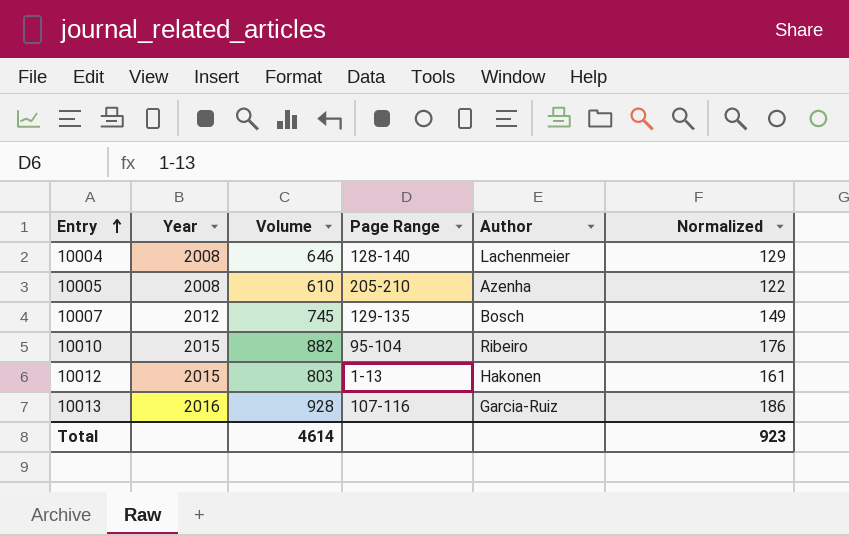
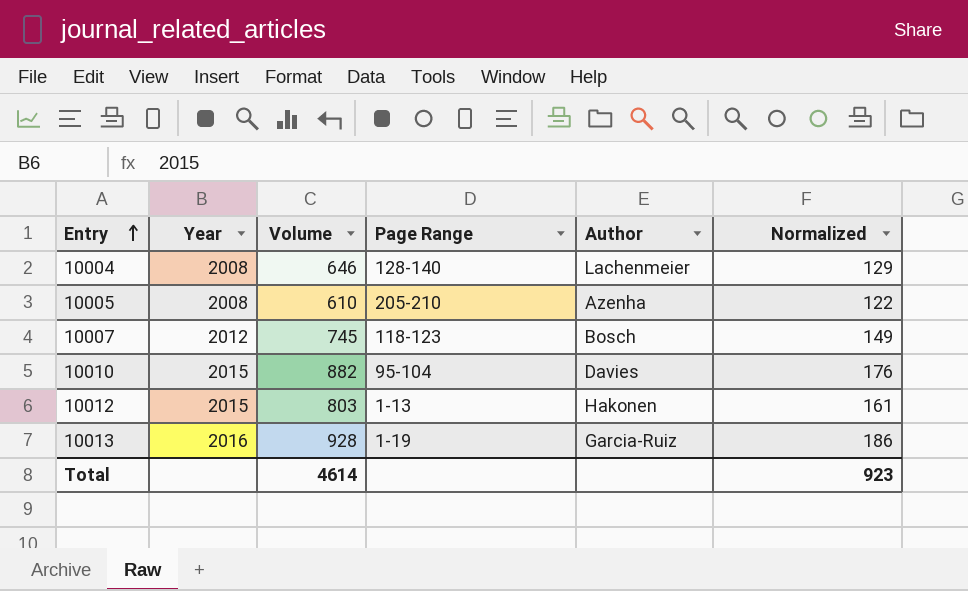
10007 | Page Range: 129-135 -> 118-123
10010 | Author: Ribeiro -> Davies
10013 | Page Range: 107-116 -> 1-19

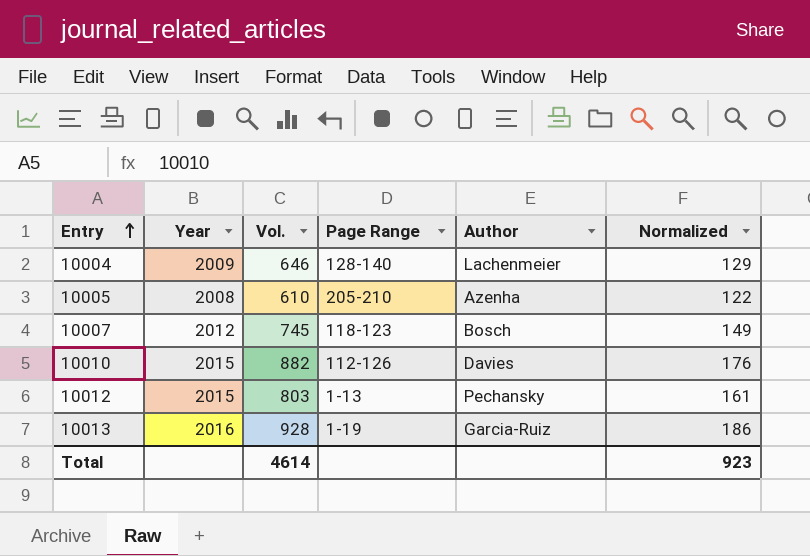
column name: Volume -> Vol.
10004 | Year: 2008 -> 2009
10010 | Page Range: 95-104 -> 112-126
10012 | Author: Hakonen -> Pechansky

